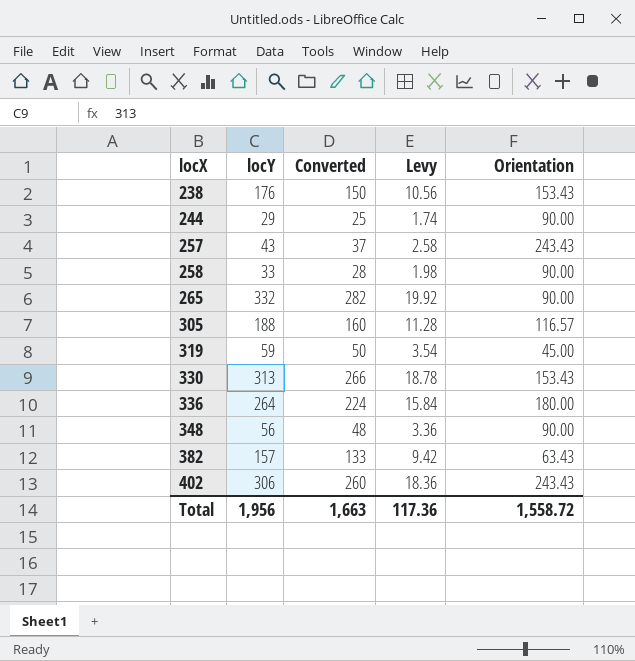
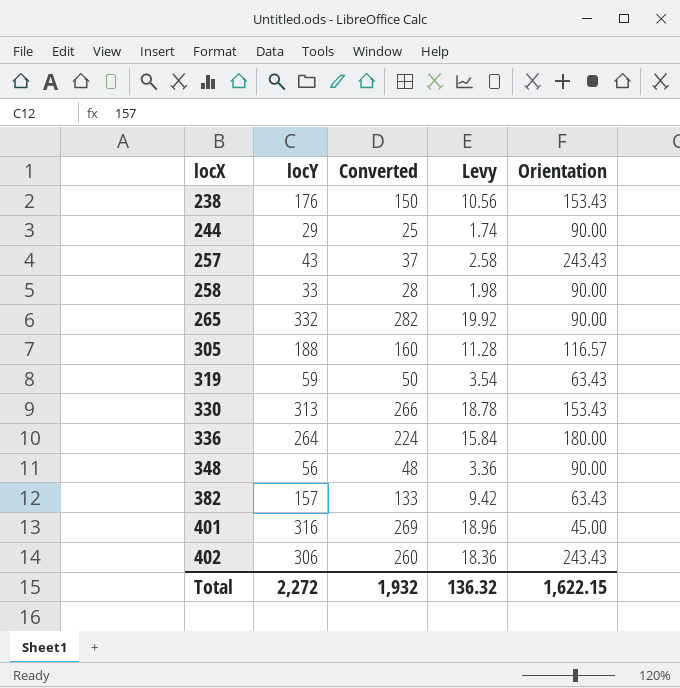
319 | Orientation: 45.00 -> 63.43
row 401: none -> 316 | 269 | 18.96 | 45.00
Total | locY: 1,956 -> 2,272
Total | Converted: 1,663 -> 1,932
Total | Levy: 117.36 -> 136.32
Total | Orientation: 1,558.72 -> 1,622.15

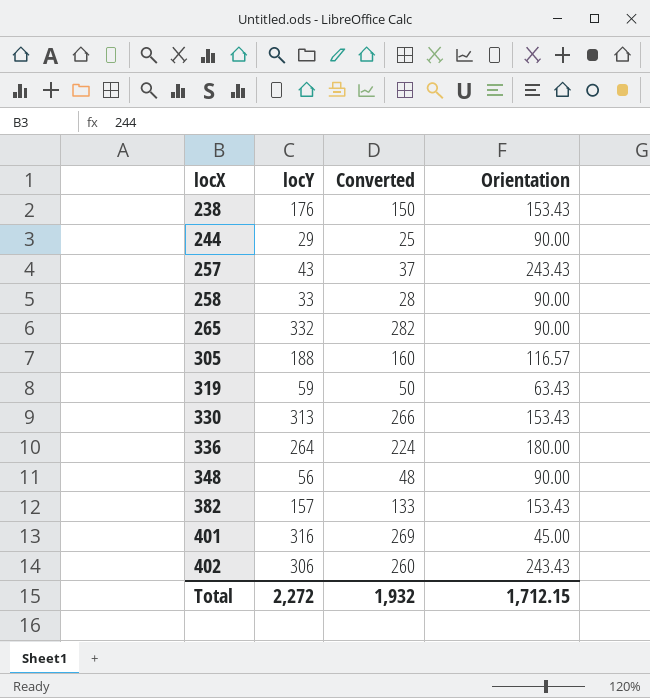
column Levy | formula: [locY] * 0.06 -> none
382 | Orientation: 63.43 -> 153.43
Total | Orientation: 1,622.15 -> 1,712.15

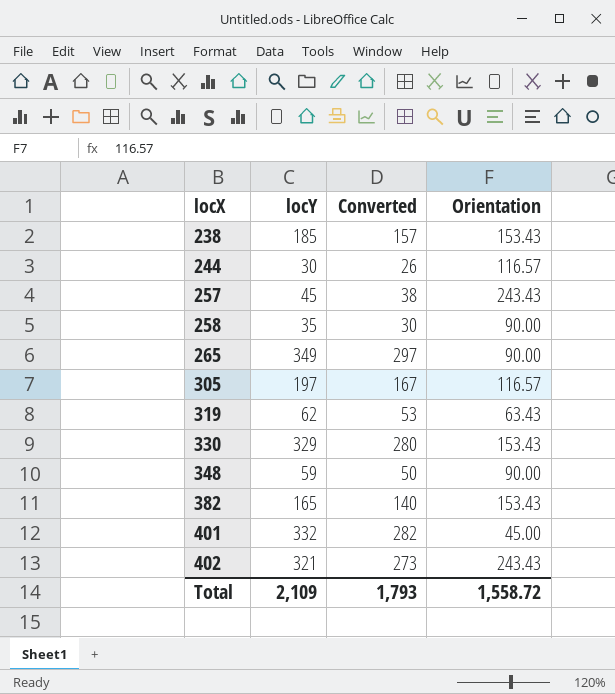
row 336: 264 | 224 | 180.00 -> none
238 | locY: 176 -> 185
238 | Converted: 150 -> 157
244 | locY: 29 -> 30
244 | Converted: 25 -> 26
244 | Orientation: 90.00 -> 116.57
257 | locY: 43 -> 45
257 | Converted: 37 -> 38
258 | locY: 33 -> 35
258 | Converted: 28 -> 30
265 | locY: 332 -> 349
265 | Converted: 282 -> 297
305 | locY: 188 -> 197
305 | Converted: 160 -> 167
319 | locY: 59 -> 62
319 | Converted: 50 -> 53
330 | locY: 313 -> 329
330 | Converted: 266 -> 280
348 | locY: 56 -> 59
348 | Converted: 48 -> 50
382 | locY: 157 -> 165
382 | Converted: 133 -> 140
401 | locY: 316 -> 332
401 | Converted: 269 -> 282
402 | locY: 306 -> 321
402 | Converted: 260 -> 273
Total | locY: 2,272 -> 2,109
Total | Converted: 1,932 -> 1,793
Total | Orientation: 1,712.15 -> 1,558.72

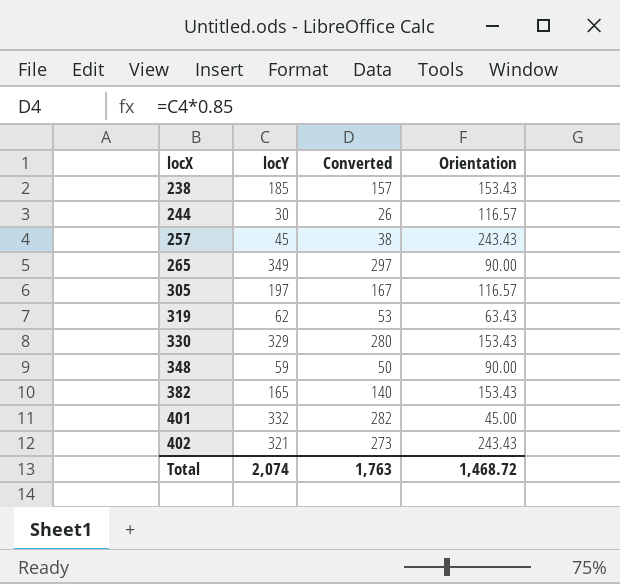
row 258: 35 | 30 | 90.00 -> none
Total | locY: 2,109 -> 2,074
Total | Converted: 1,793 -> 1,763
Total | Orientation: 1,558.72 -> 1,468.72

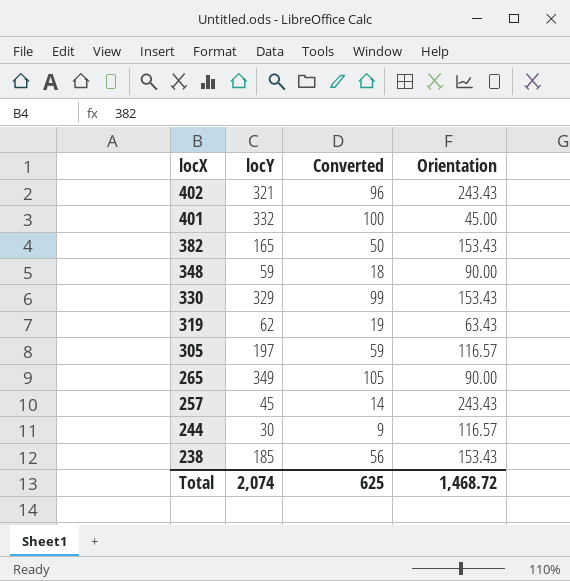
row order: locX ascending -> locX descending
column Converted | formula: [locY] * 0.85 -> [locY] * 0.3
Total | Converted: 1,763 -> 625

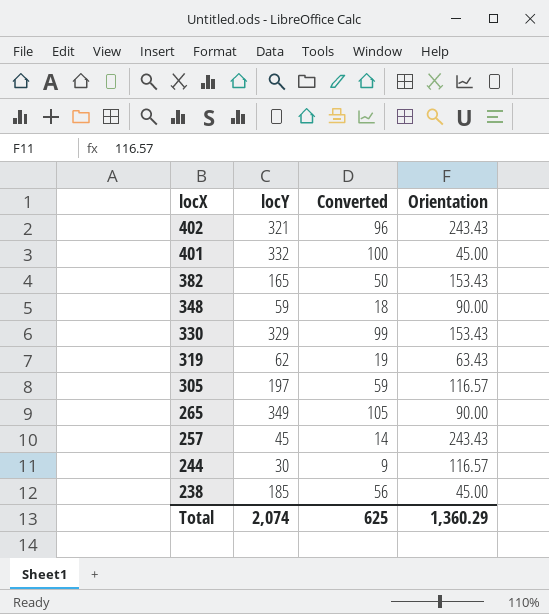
238 | Orientation: 153.43 -> 45.00
Total | Orientation: 1,468.72 -> 1,360.29

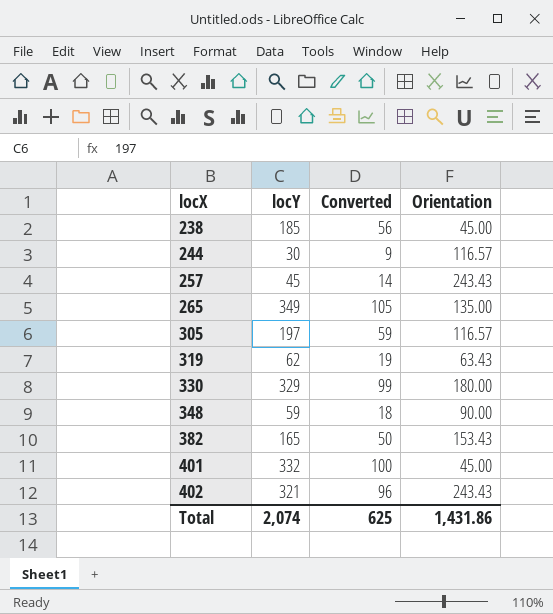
row order: locX descending -> locX ascending
265 | Orientation: 90.00 -> 135.00
330 | Orientation: 153.43 -> 180.00
Total | Orientation: 1,360.29 -> 1,431.86

